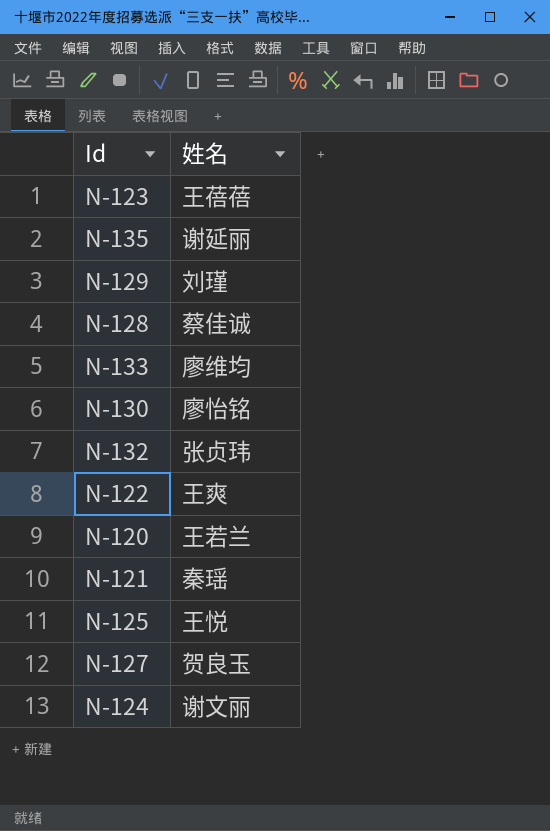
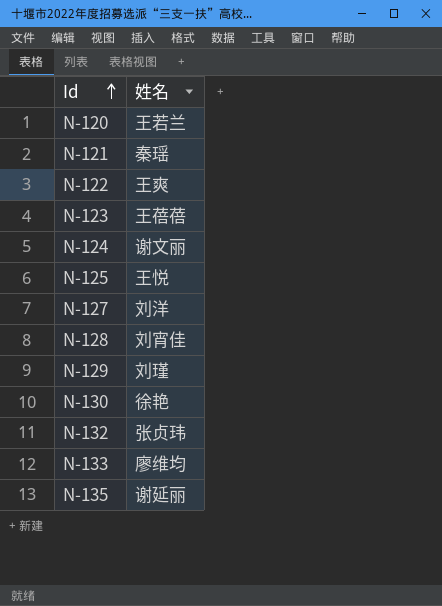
row order: none -> Id ascending
N-127 | 姓名: 贺良玉 -> 刘洋
N-128 | 姓名: 蔡佳诚 -> 刘宵佳
N-130 | 姓名: 廖怡铭 -> 徐艳

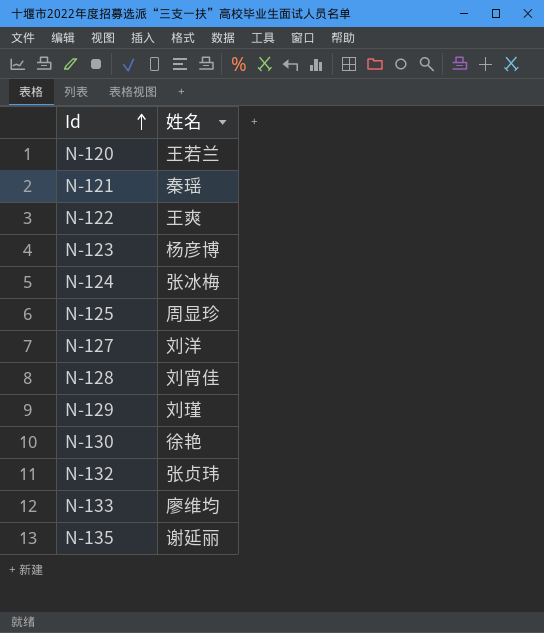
N-123 | 姓名: 王蓓蓓 -> 杨彦博
N-124 | 姓名: 谢文丽 -> 张冰梅
N-125 | 姓名: 王悦 -> 周显珍

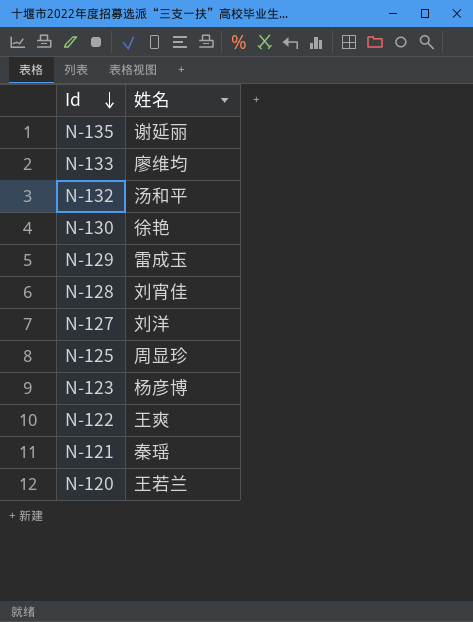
row order: Id ascending -> Id descending
row N-124: 张冰梅 -> none
N-132 | 姓名: 张贞玮 -> 汤和平
N-129 | 姓名: 刘瑾 -> 雷成玉

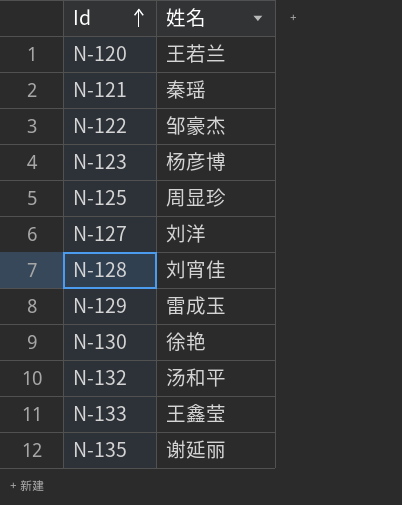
row order: Id descending -> Id ascending
N-122 | 姓名: 王爽 -> 邹豪杰
N-133 | 姓名: 廖维均 -> 王鑫莹

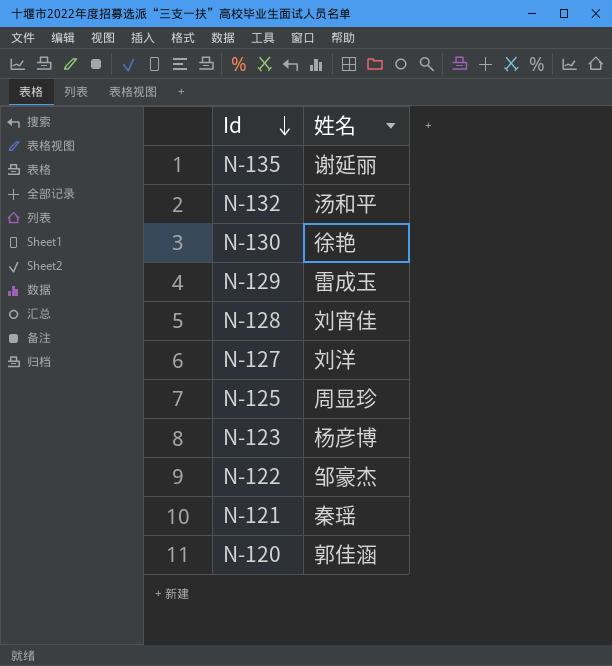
row order: Id ascending -> Id descending
row N-133: 王鑫莹 -> none
N-120 | 姓名: 王若兰 -> 郭佳涵

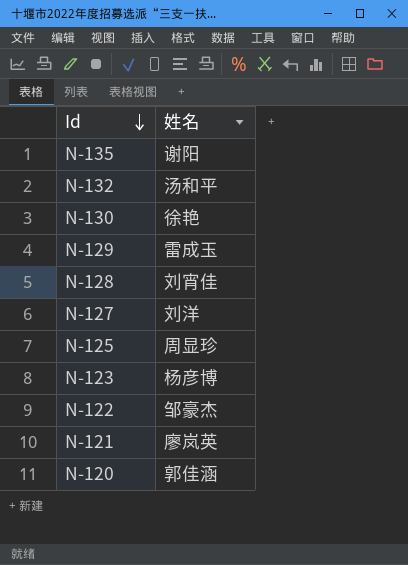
N-135 | 姓名: 谢延丽 -> 谢阳
N-121 | 姓名: 秦瑶 -> 廖岚英

